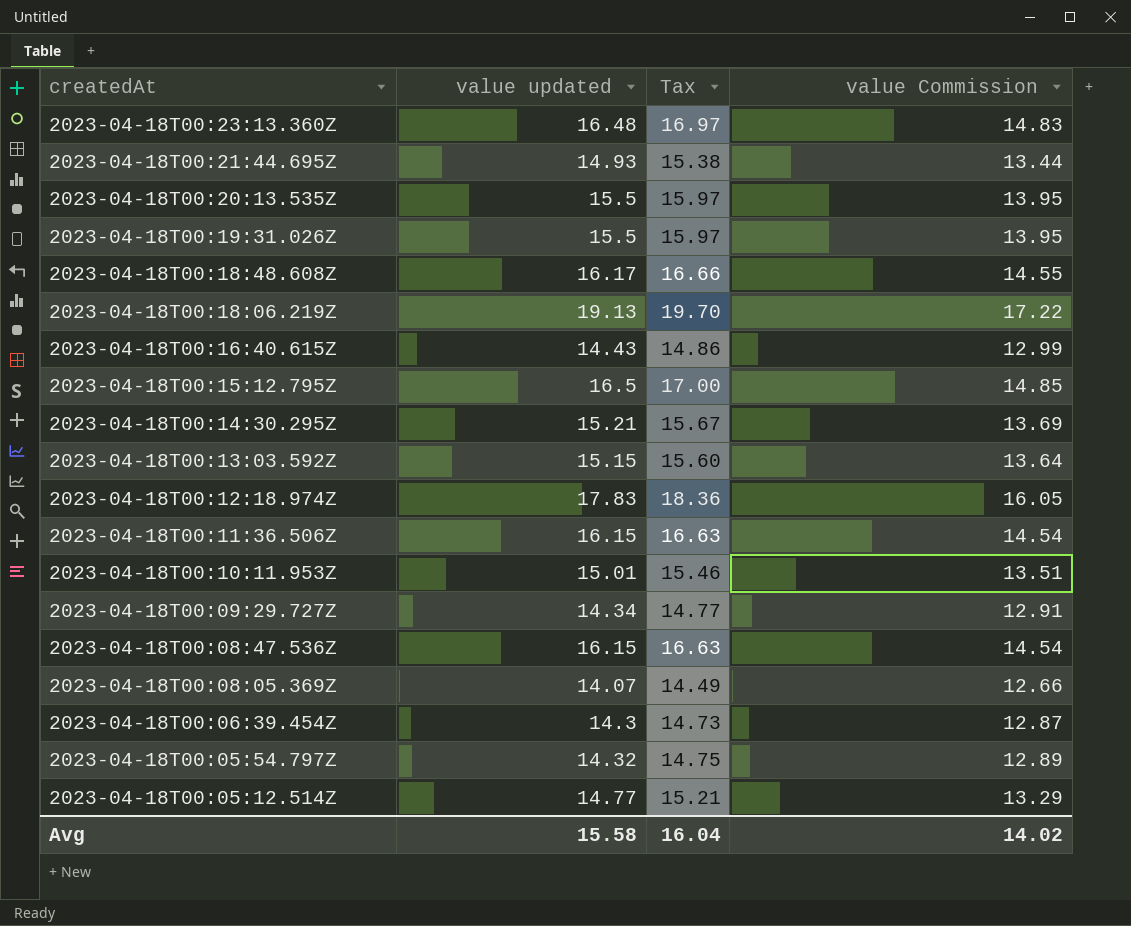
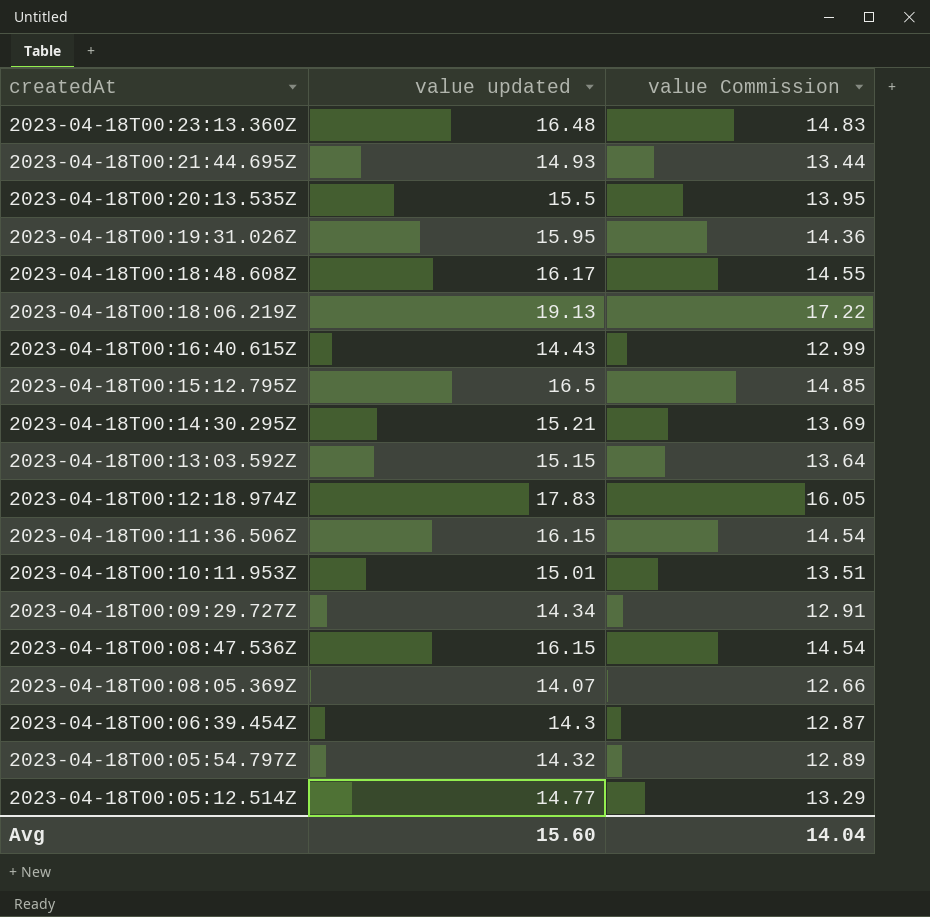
column Tax | formula: [value updated] * 1.03 -> none
2023-04-18T00:19:31.026Z | value updated: 15.5 -> 15.95
2023-04-18T00:19:31.026Z | value Commission: 13.95 -> 14.36
Avg | value updated: 15.58 -> 15.60
Avg | value Commission: 14.02 -> 14.04

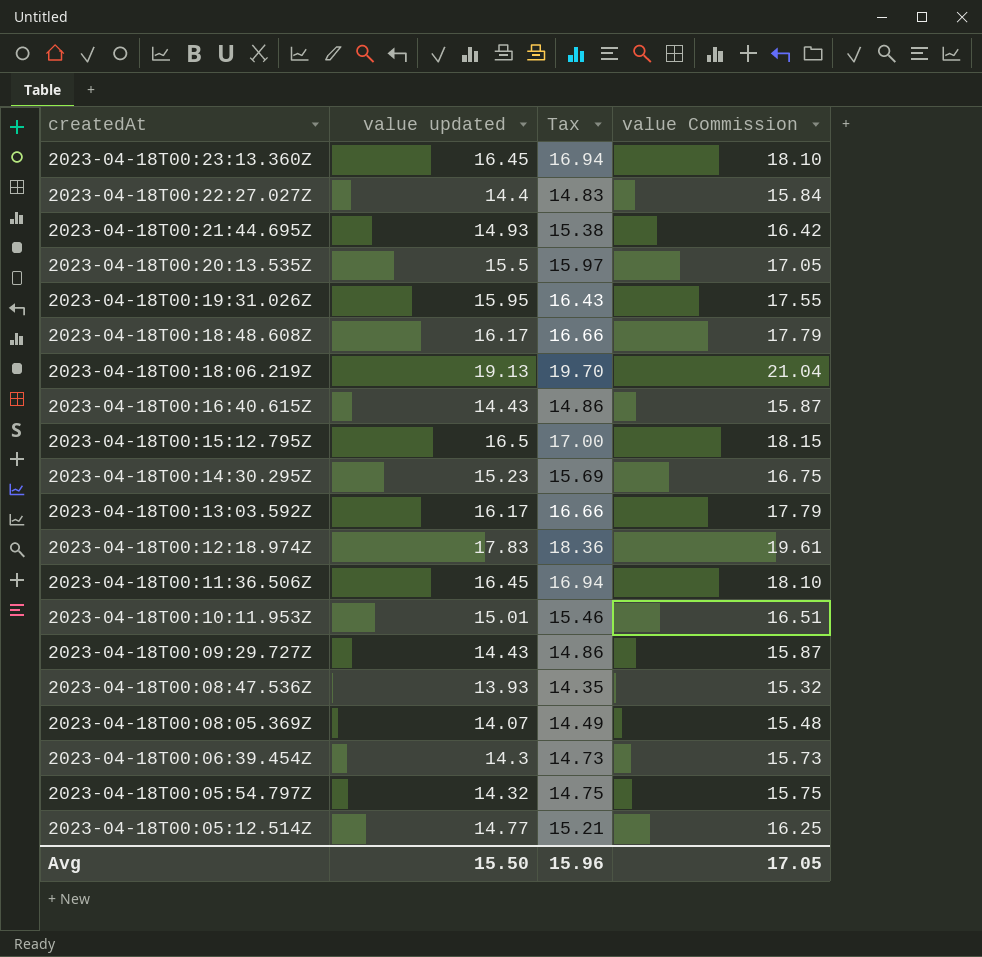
column Tax | formula: none -> [value updated] * 1.03
column value Commission | formula: [value updated] * 0.9 -> [value updated] * 1.1
2023-04-18T00:23:13.360Z | value updated: 16.48 -> 16.45
row 2023-04-18T00:22:27.027Z: none -> 14.4 | 14.83 | 15.84
2023-04-18T00:14:30.295Z | value updated: 15.21 -> 15.23
2023-04-18T00:13:03.592Z | value updated: 15.15 -> 16.17
2023-04-18T00:11:36.506Z | value updated: 16.15 -> 16.45
2023-04-18T00:09:29.727Z | value updated: 14.34 -> 14.43
2023-04-18T00:08:47.536Z | value updated: 16.15 -> 13.93
Avg | value updated: 15.60 -> 15.50
Avg | value Commission: 14.04 -> 17.05

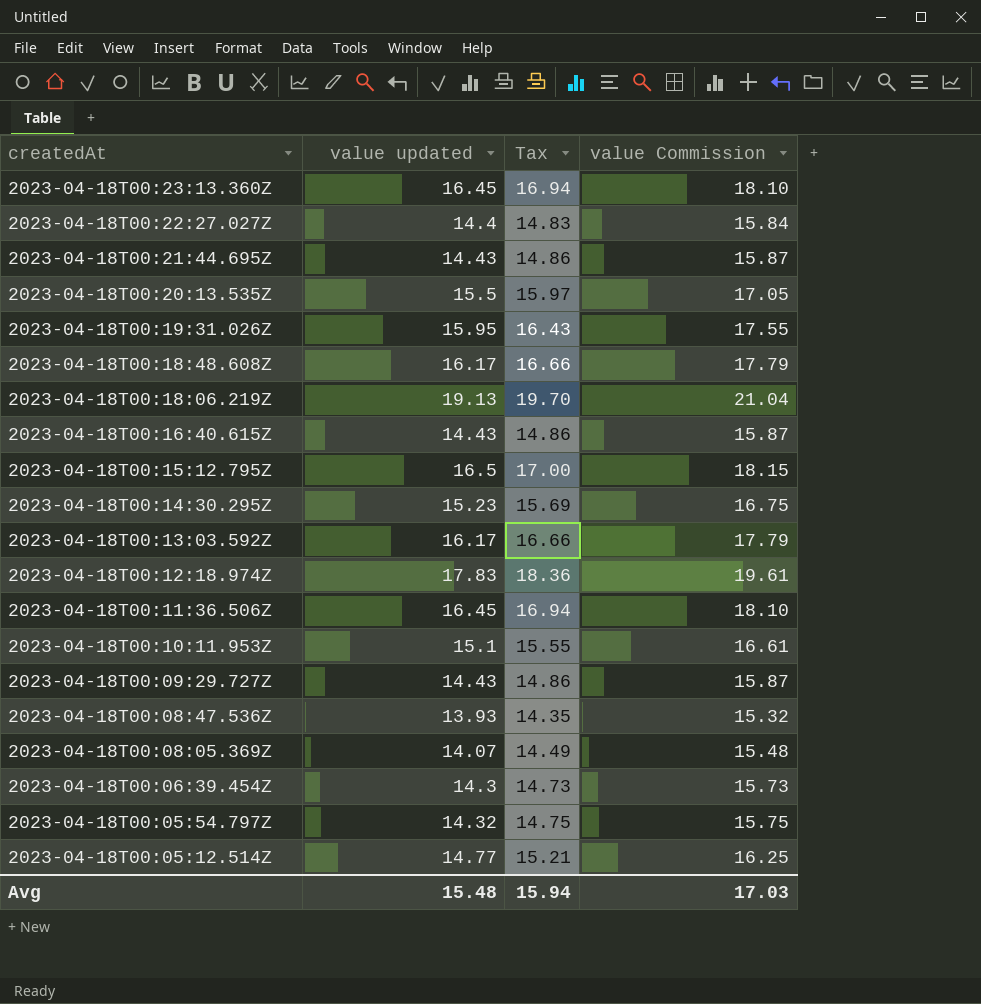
2023-04-18T00:21:44.695Z | value updated: 14.93 -> 14.43
2023-04-18T00:21:44.695Z | Tax: 15.38 -> 14.86
2023-04-18T00:21:44.695Z | value Commission: 16.42 -> 15.87
2023-04-18T00:10:11.953Z | value updated: 15.01 -> 15.1
2023-04-18T00:10:11.953Z | Tax: 15.46 -> 15.55
2023-04-18T00:10:11.953Z | value Commission: 16.51 -> 16.61
Avg | value updated: 15.50 -> 15.48
Avg | Tax: 15.96 -> 15.94
Avg | value Commission: 17.05 -> 17.03

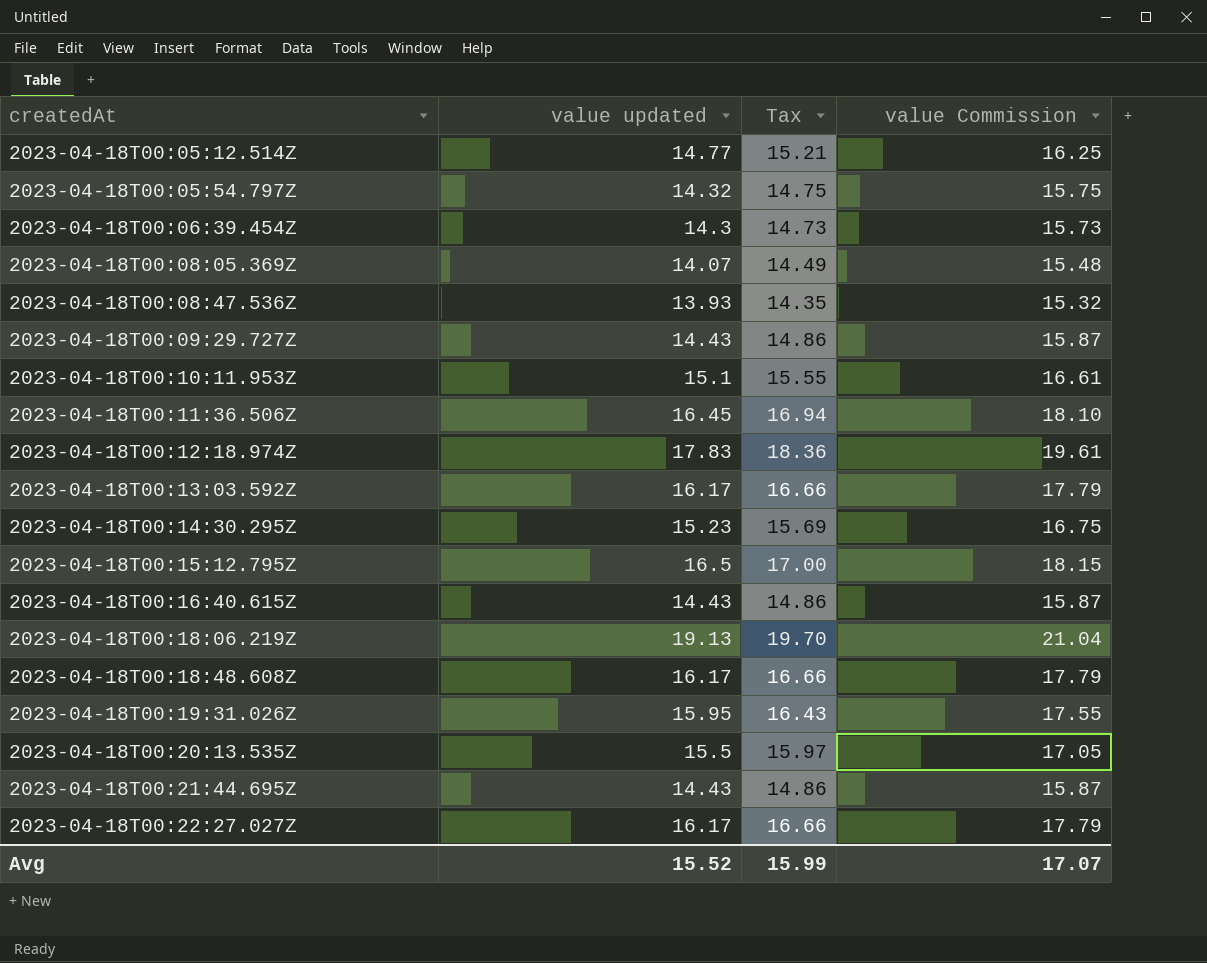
row order: createdAt descending -> createdAt ascending
row 2023-04-18T00:23:13.360Z: 16.45 | 16.94 | 18.10 -> none
2023-04-18T00:22:27.027Z | value updated: 14.4 -> 16.17
2023-04-18T00:22:27.027Z | Tax: 14.83 -> 16.66
2023-04-18T00:22:27.027Z | value Commission: 15.84 -> 17.79
Avg | value updated: 15.48 -> 15.52
Avg | Tax: 15.94 -> 15.99
Avg | value Commission: 17.03 -> 17.07

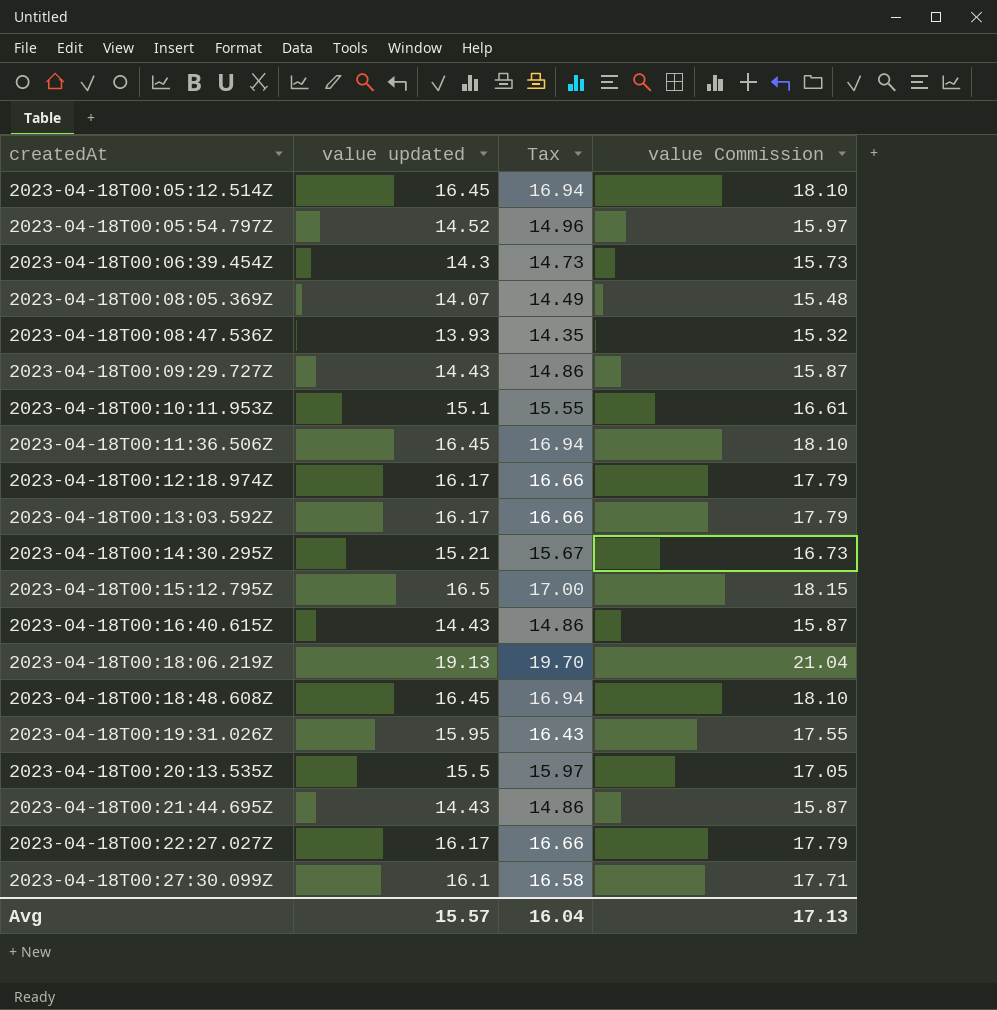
2023-04-18T00:05:12.514Z | value updated: 14.77 -> 16.45
2023-04-18T00:05:12.514Z | Tax: 15.21 -> 16.94
2023-04-18T00:05:12.514Z | value Commission: 16.25 -> 18.10
2023-04-18T00:05:54.797Z | value updated: 14.32 -> 14.52
2023-04-18T00:05:54.797Z | Tax: 14.75 -> 14.96
2023-04-18T00:05:54.797Z | value Commission: 15.75 -> 15.97
2023-04-18T00:12:18.974Z | value updated: 17.83 -> 16.17
2023-04-18T00:12:18.974Z | Tax: 18.36 -> 16.66
2023-04-18T00:12:18.974Z | value Commission: 19.61 -> 17.79
2023-04-18T00:14:30.295Z | value updated: 15.23 -> 15.21
2023-04-18T00:14:30.295Z | Tax: 15.69 -> 15.67
2023-04-18T00:14:30.295Z | value Commission: 16.75 -> 16.73
2023-04-18T00:18:48.608Z | value updated: 16.17 -> 16.45
2023-04-18T00:18:48.608Z | Tax: 16.66 -> 16.94
2023-04-18T00:18:48.608Z | value Commission: 17.79 -> 18.10
row 2023-04-18T00:27:30.099Z: none -> 16.1 | 16.58 | 17.71
Avg | value updated: 15.52 -> 15.57
Avg | Tax: 15.99 -> 16.04
Avg | value Commission: 17.07 -> 17.13

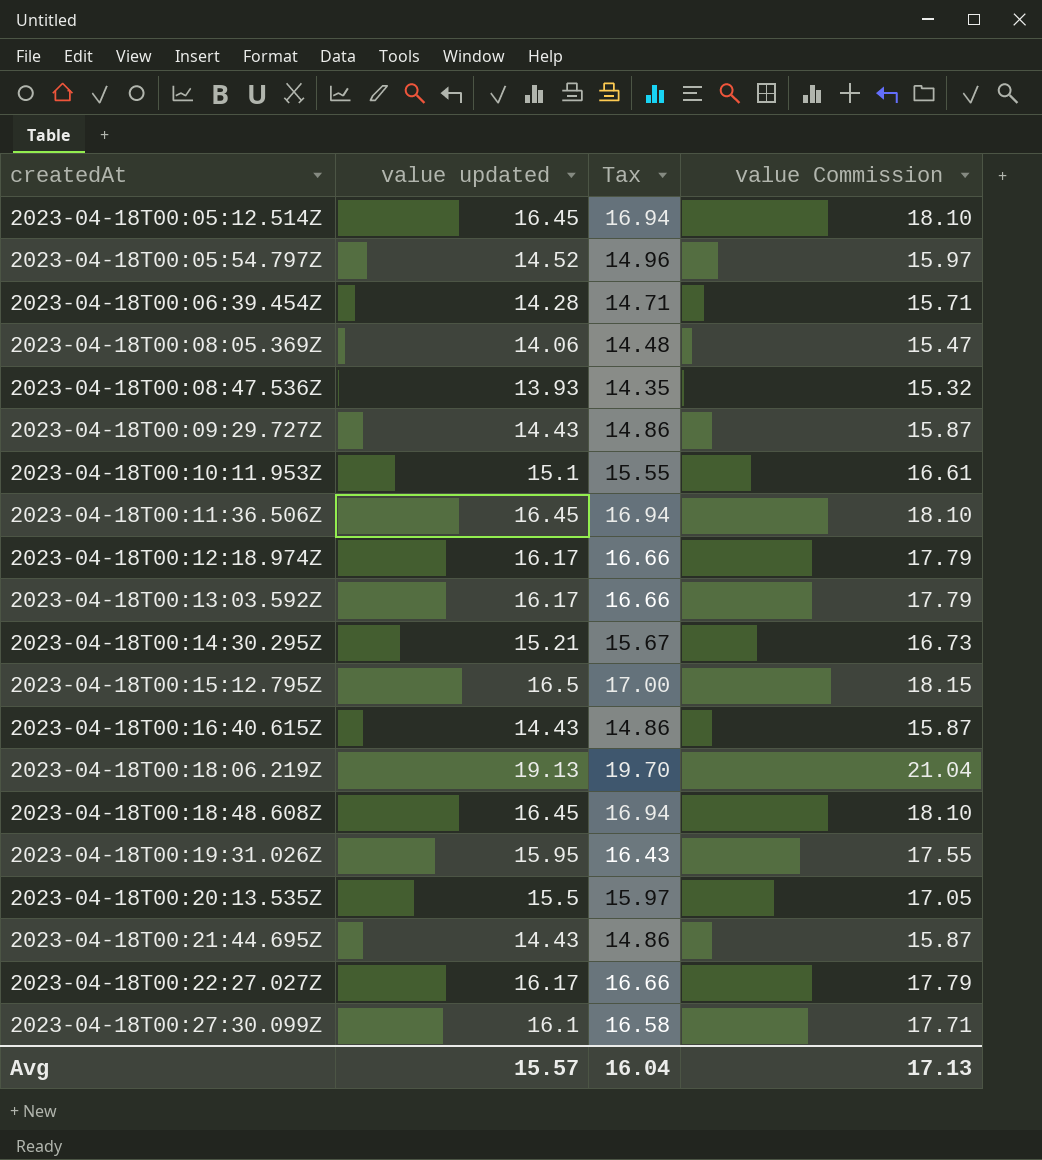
2023-04-18T00:06:39.454Z | value updated: 14.3 -> 14.28
2023-04-18T00:06:39.454Z | Tax: 14.73 -> 14.71
2023-04-18T00:06:39.454Z | value Commission: 15.73 -> 15.71
2023-04-18T00:08:05.369Z | value updated: 14.07 -> 14.06
2023-04-18T00:08:05.369Z | Tax: 14.49 -> 14.48
2023-04-18T00:08:05.369Z | value Commission: 15.48 -> 15.47

